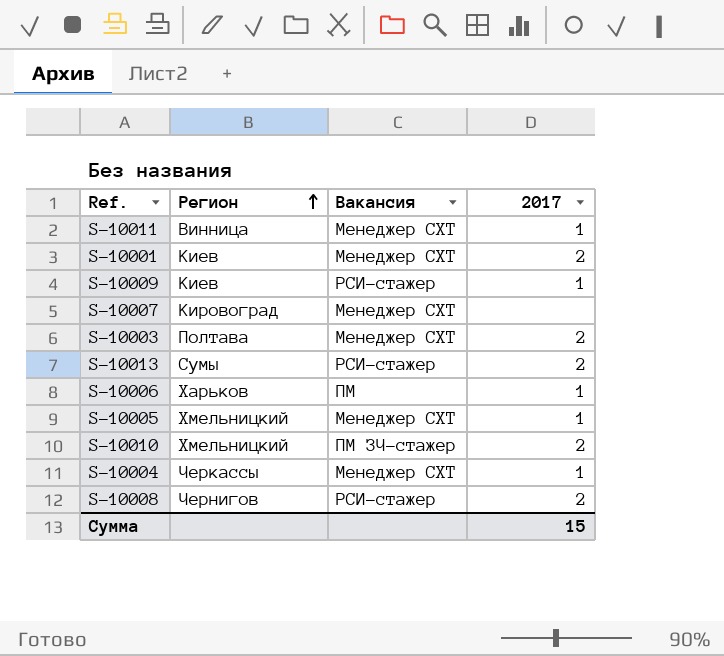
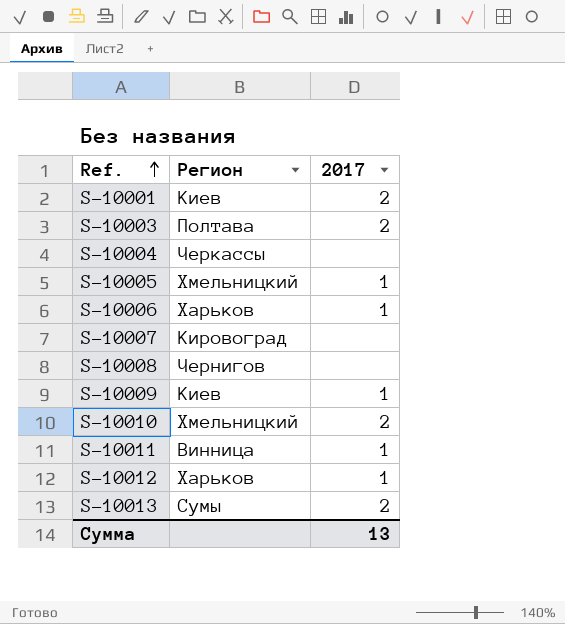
row order: Регион ascending -> Ref. ascending
column Вакансия | position: 3 -> none
S-10004 | 2017: 1 -> none
S-10008 | 2017: 2 -> none
row S-10012: none -> Харьков | 1
Сумма | 2017: 15 -> 13

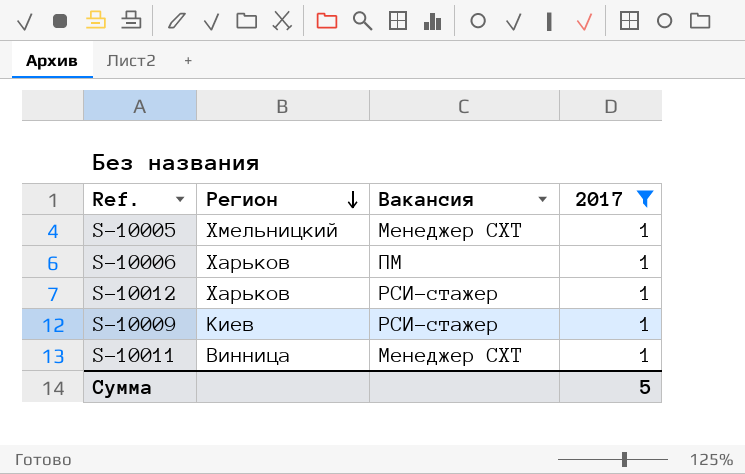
filter: none -> 2017 = 1
row order: Ref. ascending -> Регион descending
column Вакансия | position: none -> 3
Сумма | 2017: 13 -> 5

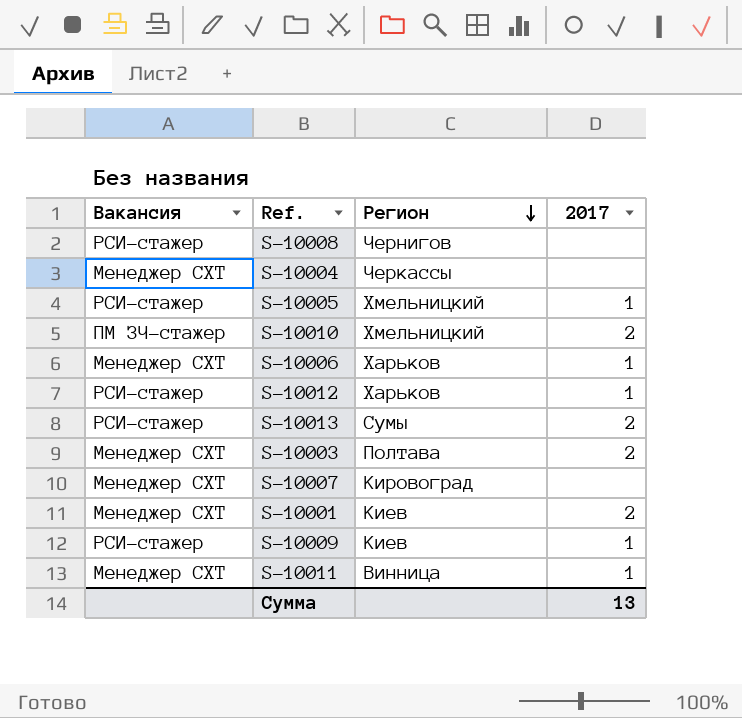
filter: 2017 = 1 -> none
column Вакансия | position: 3 -> 1
S-10005 | Вакансия: Менеджер СХТ -> РСИ-стажер
S-10006 | Вакансия: ПМ -> Менеджер СХТ
Сумма | 2017: 5 -> 13

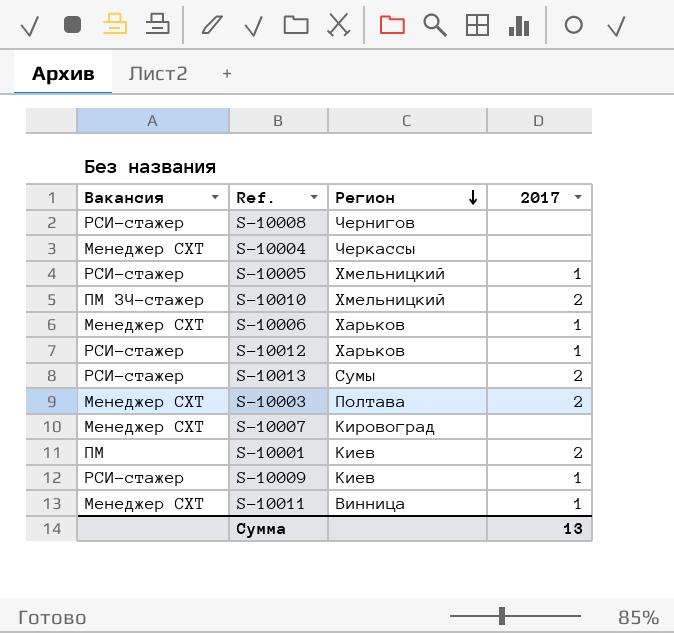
S-10001 | Вакансия: Менеджер СХТ -> ПМ

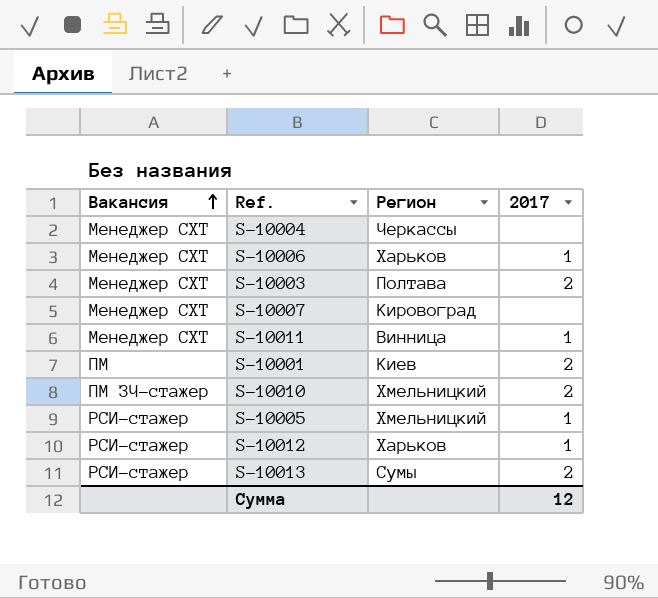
row order: Регион descending -> Вакансия ascending
row S-10008: РСИ-стажер | Чернигов | none -> none
row S-10009: РСИ-стажер | Киев | 1 -> none
Сумма | 2017: 13 -> 12

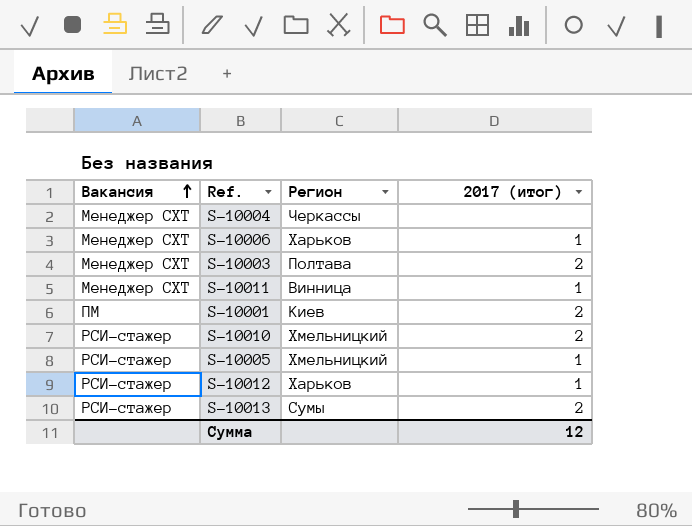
column name: 2017 -> 2017 (итог)
row S-10007: Менеджер СХТ | Кировоград | none -> none
S-10010 | Вакансия: ПМ ЗЧ-стажер -> РСИ-стажер

